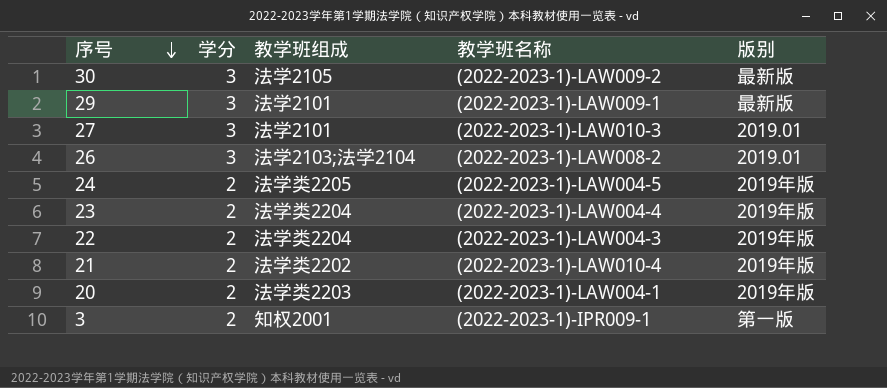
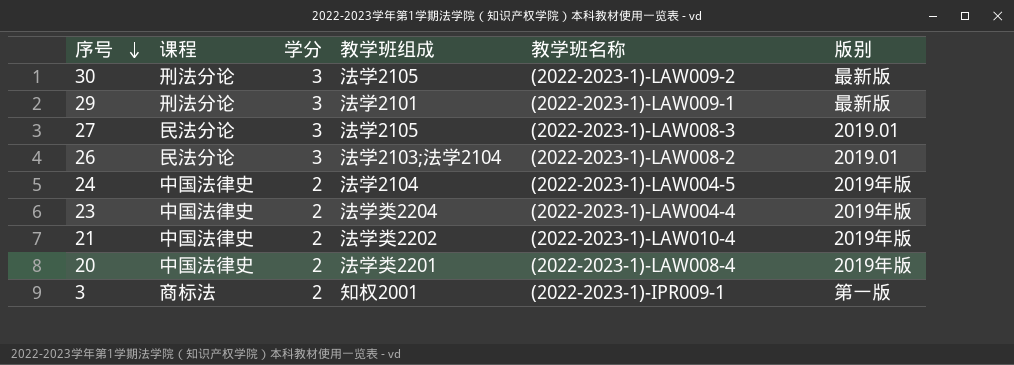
column 课程 | position: none -> 2
row 22: 2 | 法学类2204 | (2022-2023-1)-LAW004-3 | 2019年版 -> none
27 | 教学班组成: 法学2101 -> 法学2105
27 | 教学班名称: (2022-2023-1)-LAW010-3 -> (2022-2023-1)-LAW008-3
24 | 教学班组成: 法学类2205 -> 法学2104
20 | 教学班组成: 法学类2203 -> 法学类2201
20 | 教学班名称: (2022-2023-1)-LAW004-1 -> (2022-2023-1)-LAW008-4

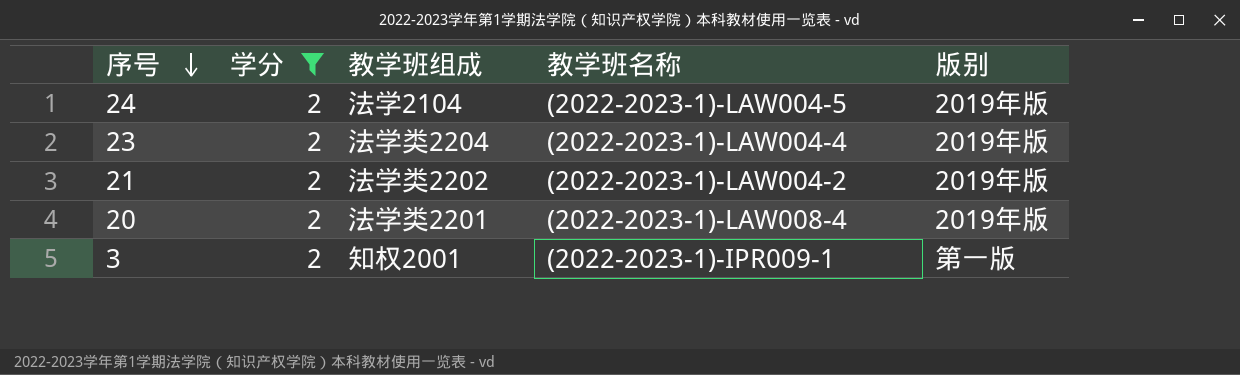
filter: none -> 学分 = 2
column 课程 | position: 2 -> none
21 | 教学班名称: (2022-2023-1)-LAW010-4 -> (2022-2023-1)-LAW004-2

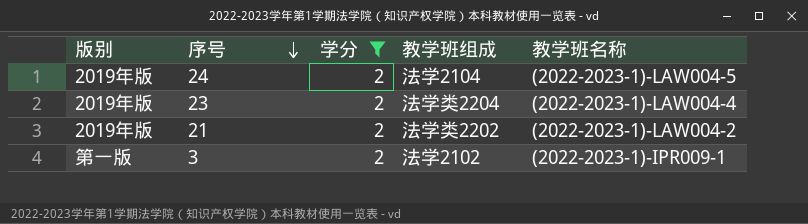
column 版别 | position: 5 -> 1
row 20: 2 | 法学类2201 | (2022-2023-1)-LAW008-4 | 2019年版 -> none
3 | 教学班组成: 知权2001 -> 法学2102

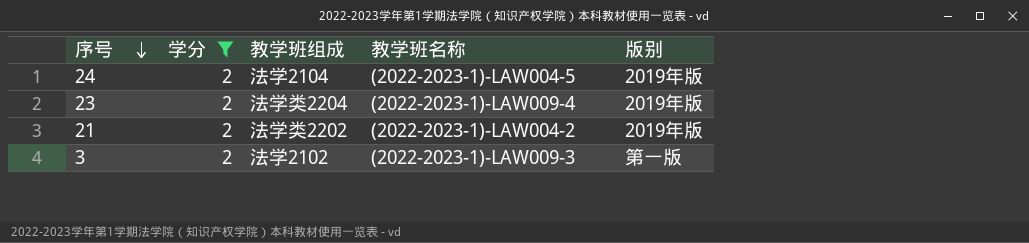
column 版别 | position: 1 -> 5
23 | 教学班名称: (2022-2023-1)-LAW004-4 -> (2022-2023-1)-LAW009-4
3 | 教学班名称: (2022-2023-1)-IPR009-1 -> (2022-2023-1)-LAW009-3

